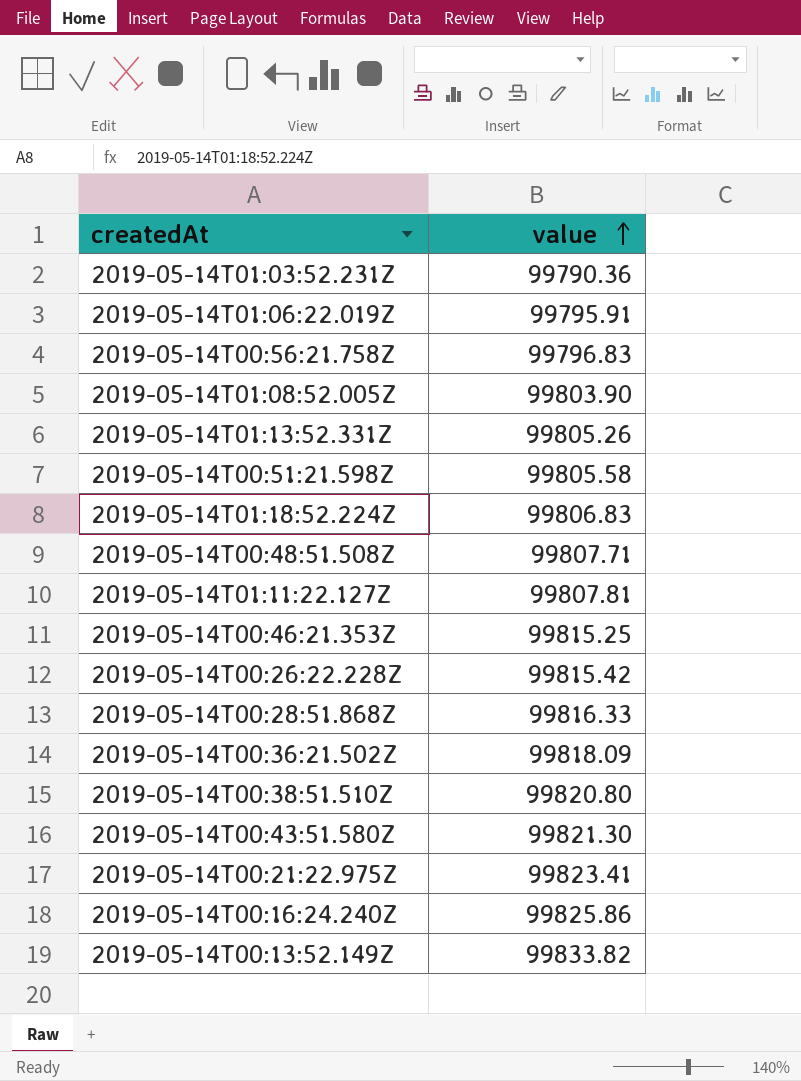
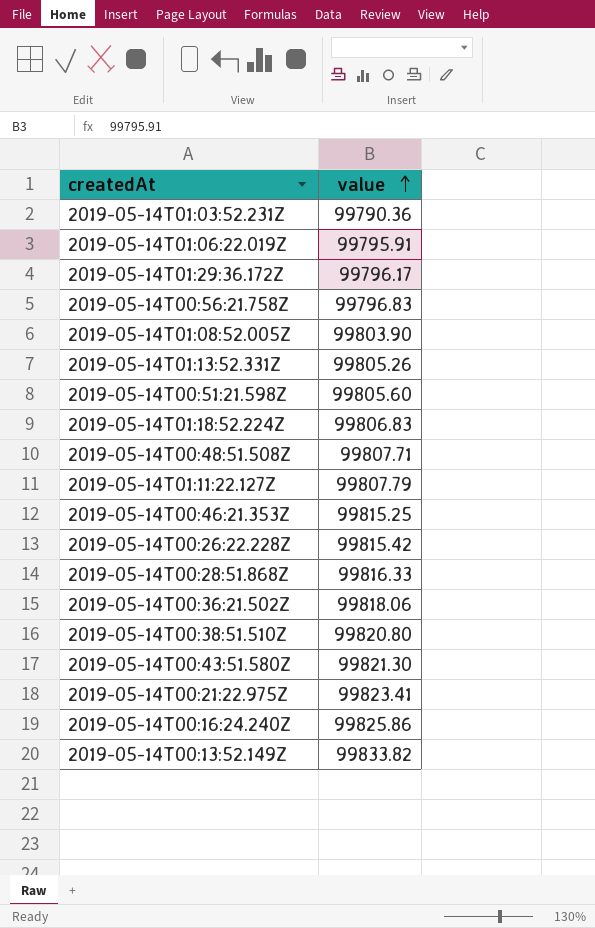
row 2019-05-14T01:29:36.172Z: none -> 99796.17
2019-05-14T00:51:21.598Z | value: 99805.58 -> 99805.60
2019-05-14T01:11:22.127Z | value: 99807.81 -> 99807.79
2019-05-14T00:36:21.502Z | value: 99818.09 -> 99818.06

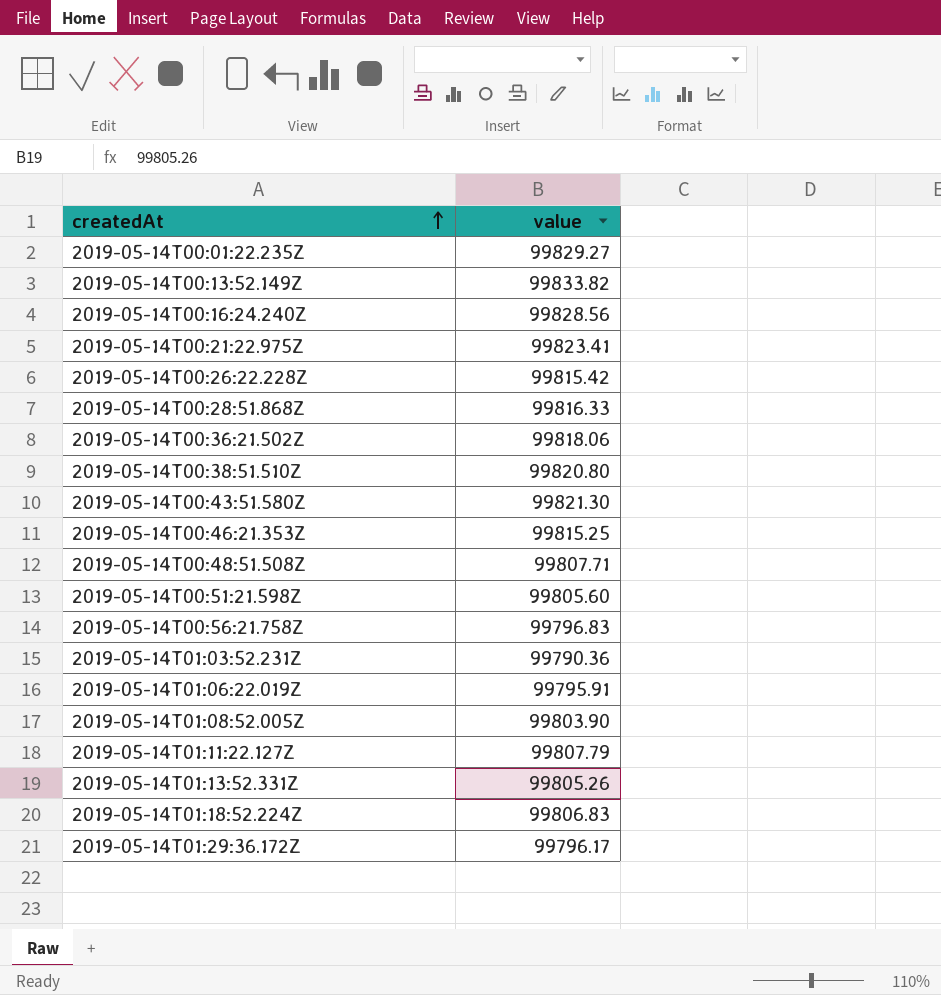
row order: value ascending -> createdAt ascending
row 2019-05-14T00:01:22.235Z: none -> 99829.27
2019-05-14T00:16:24.240Z | value: 99825.86 -> 99828.56

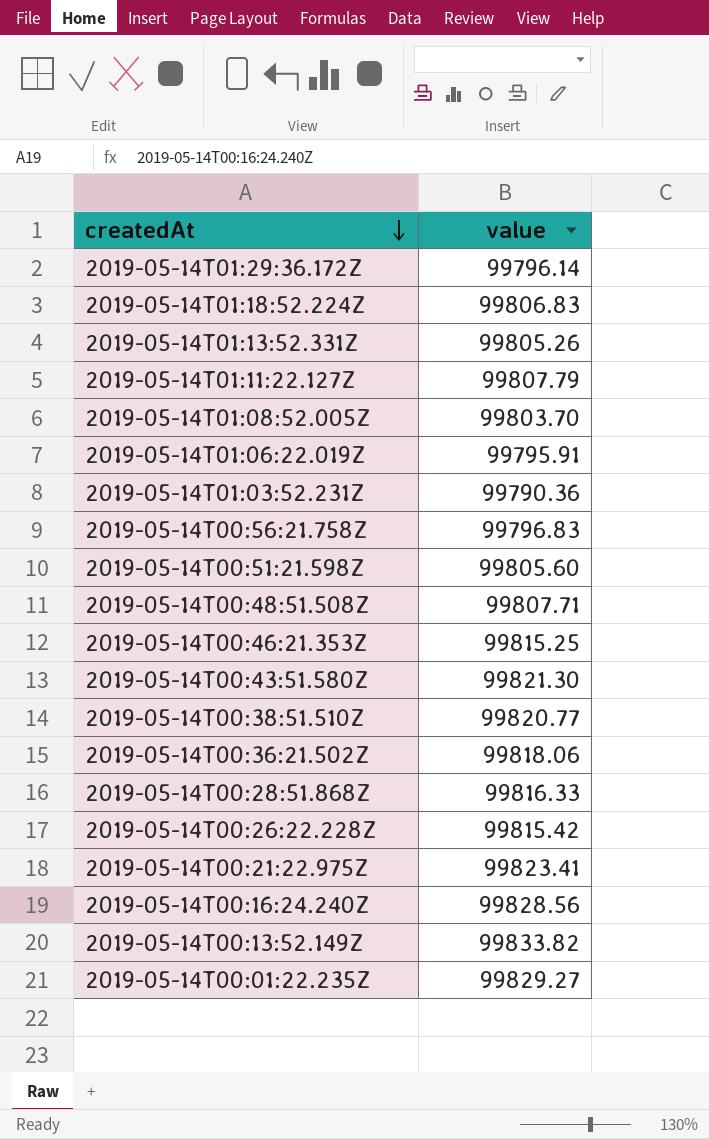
row order: createdAt ascending -> createdAt descending
2019-05-14T01:29:36.172Z | value: 99796.17 -> 99796.14
2019-05-14T01:08:52.005Z | value: 99803.90 -> 99803.70
2019-05-14T00:38:51.510Z | value: 99820.80 -> 99820.77

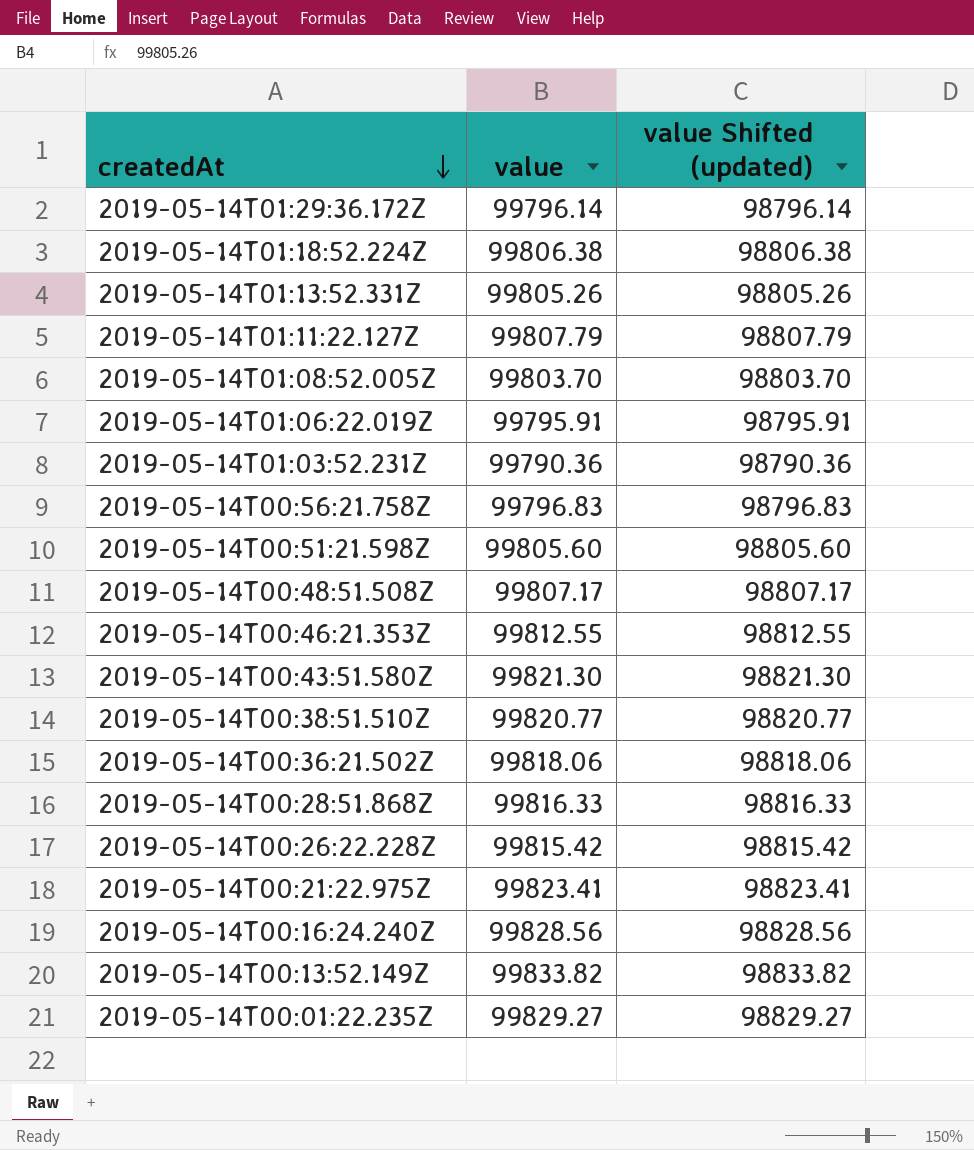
column value Shifted (updated) | formula: none -> [value] - 1000
2019-05-14T01:18:52.224Z | value: 99806.83 -> 99806.38
2019-05-14T00:48:51.508Z | value: 99807.71 -> 99807.17
2019-05-14T00:46:21.353Z | value: 99815.25 -> 99812.55

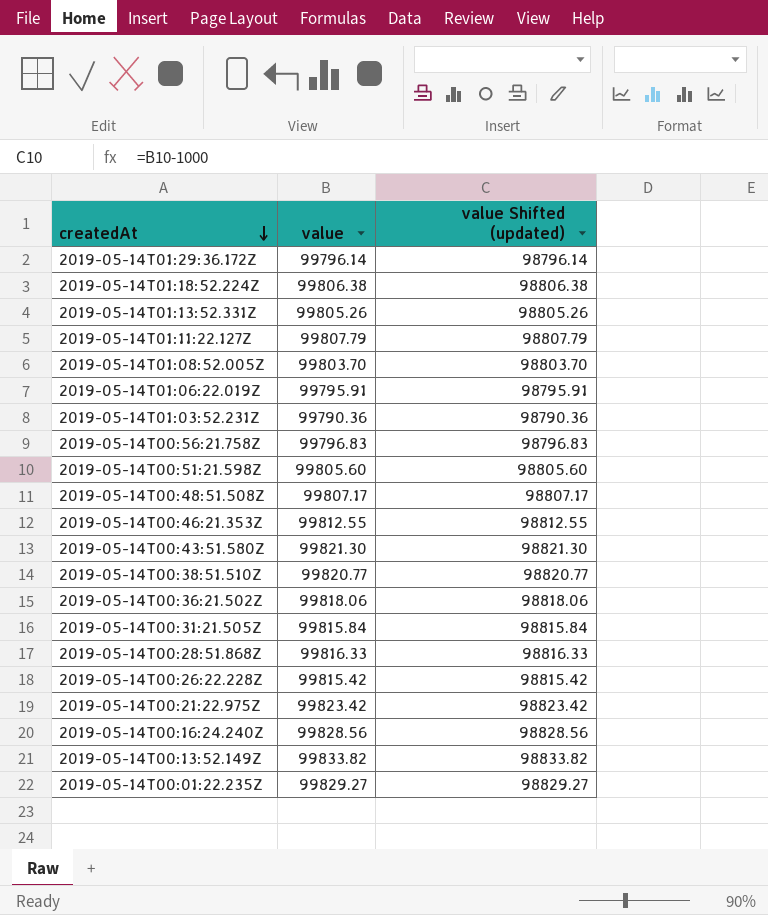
row 2019-05-14T00:31:21.505Z: none -> 99815.84 | 98815.84
2019-05-14T00:21:22.975Z | value: 99823.41 -> 99823.42
2019-05-14T00:21:22.975Z | value Shifted (updated): 98823.41 -> 98823.42

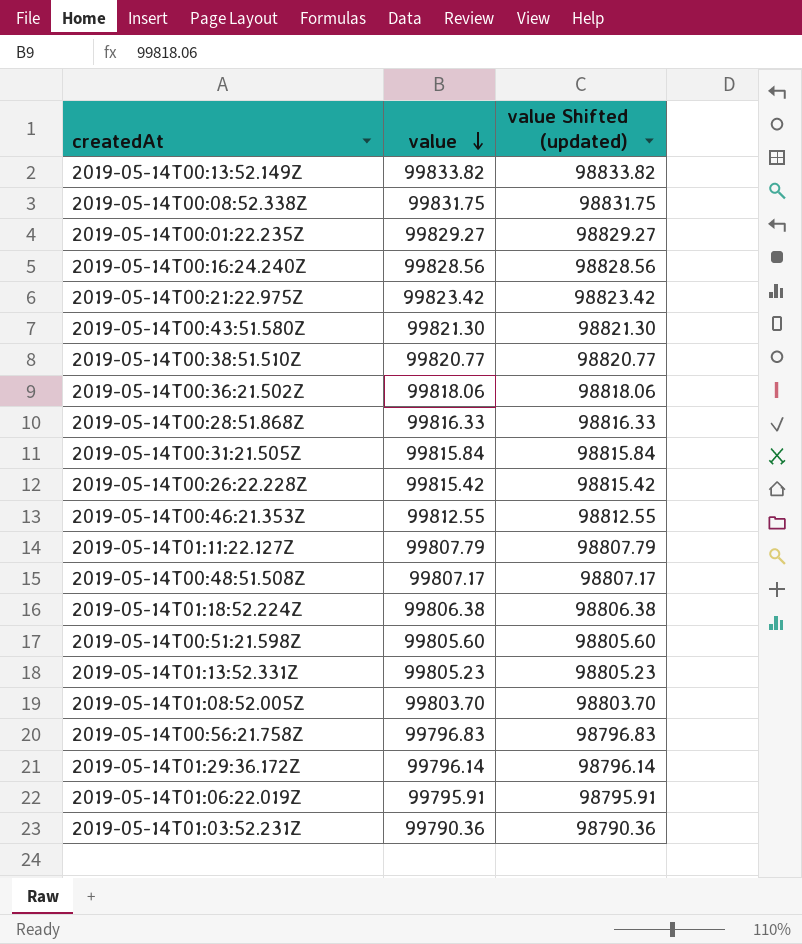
row order: createdAt descending -> value descending
row 2019-05-14T00:08:52.338Z: none -> 99831.75 | 98831.75
2019-05-14T01:13:52.331Z | value: 99805.26 -> 99805.23
2019-05-14T01:13:52.331Z | value Shifted (updated): 98805.26 -> 98805.23

